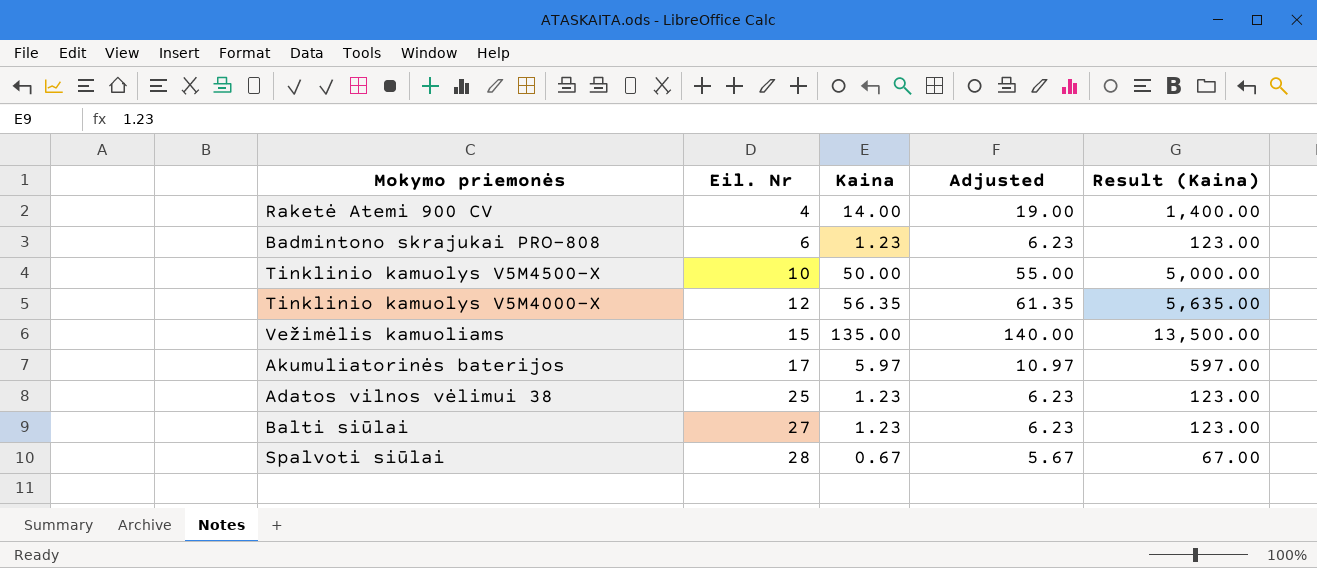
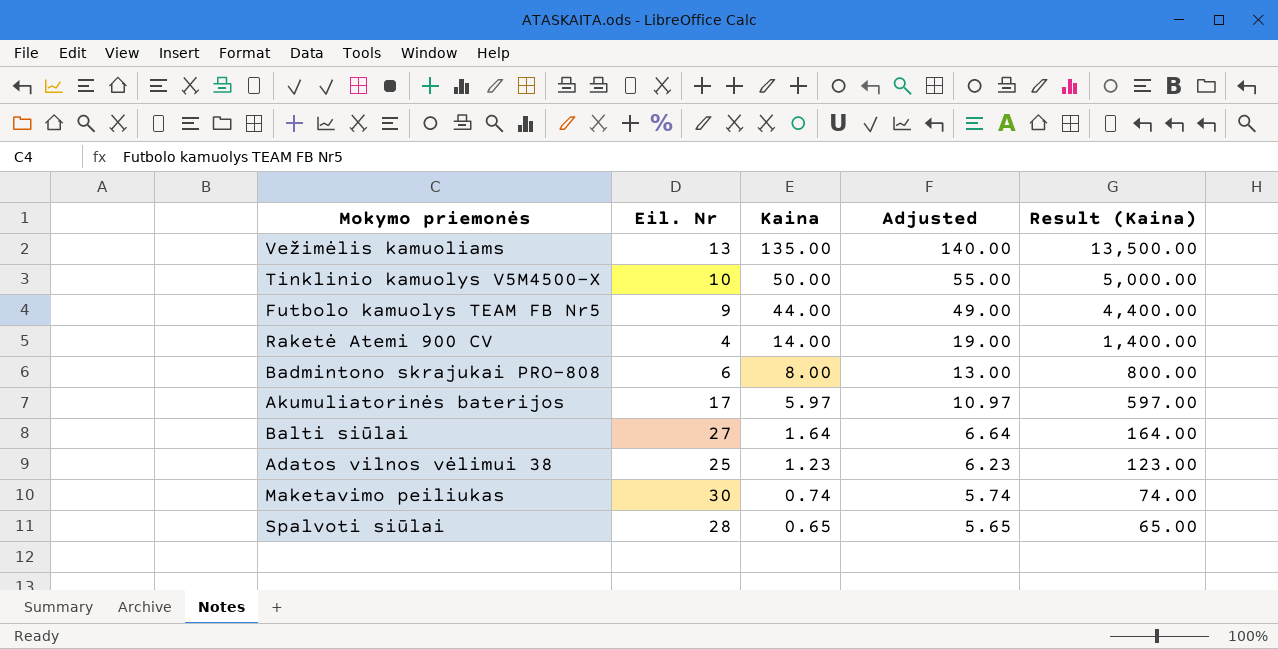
row order: Eil. Nr ascending -> Kaina descending
row Tinklinio kamuolys V5M4000-X: 12 | 56.35 | 61.35 | 5,635.00 -> none
Vežimėlis kamuoliams | Eil. Nr: 15 -> 13
row Futbolo kamuolys TEAM FB Nr5: none -> 9 | 44.00 | 49.00 | 4,400.00
Badmintono skrajukai PRO-808 | Kaina: 1.23 -> 8.00
Badmintono skrajukai PRO-808 | Adjusted: 6.23 -> 13.00
Badmintono skrajukai PRO-808 | Result (Kaina): 123.00 -> 800.00
Balti siūlai | Kaina: 1.23 -> 1.64
Balti siūlai | Adjusted: 6.23 -> 6.64
Balti siūlai | Result (Kaina): 123.00 -> 164.00
row Maketavimo peiliukas: none -> 30 | 0.74 | 5.74 | 74.00
Spalvoti siūlai | Kaina: 0.67 -> 0.65
Spalvoti siūlai | Adjusted: 5.67 -> 5.65
Spalvoti siūlai | Result (Kaina): 67.00 -> 65.00

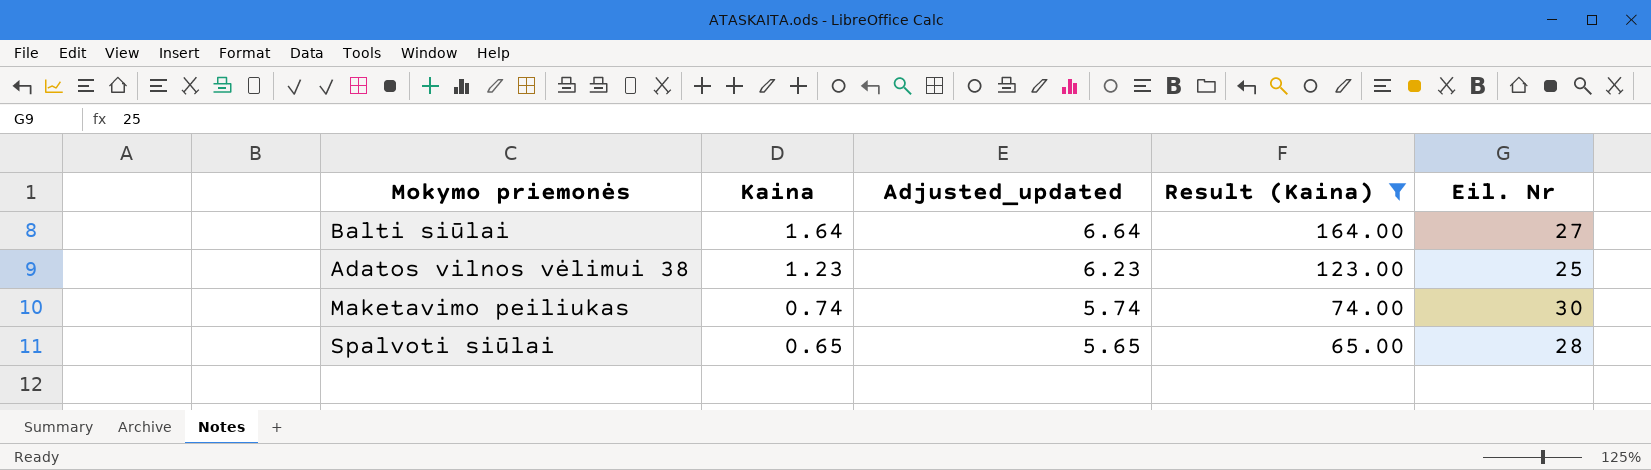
filter: none -> Result (Kaina) <= 164.00
column name: Adjusted -> Adjusted_updated
column Eil. Nr | position: 2 -> 5

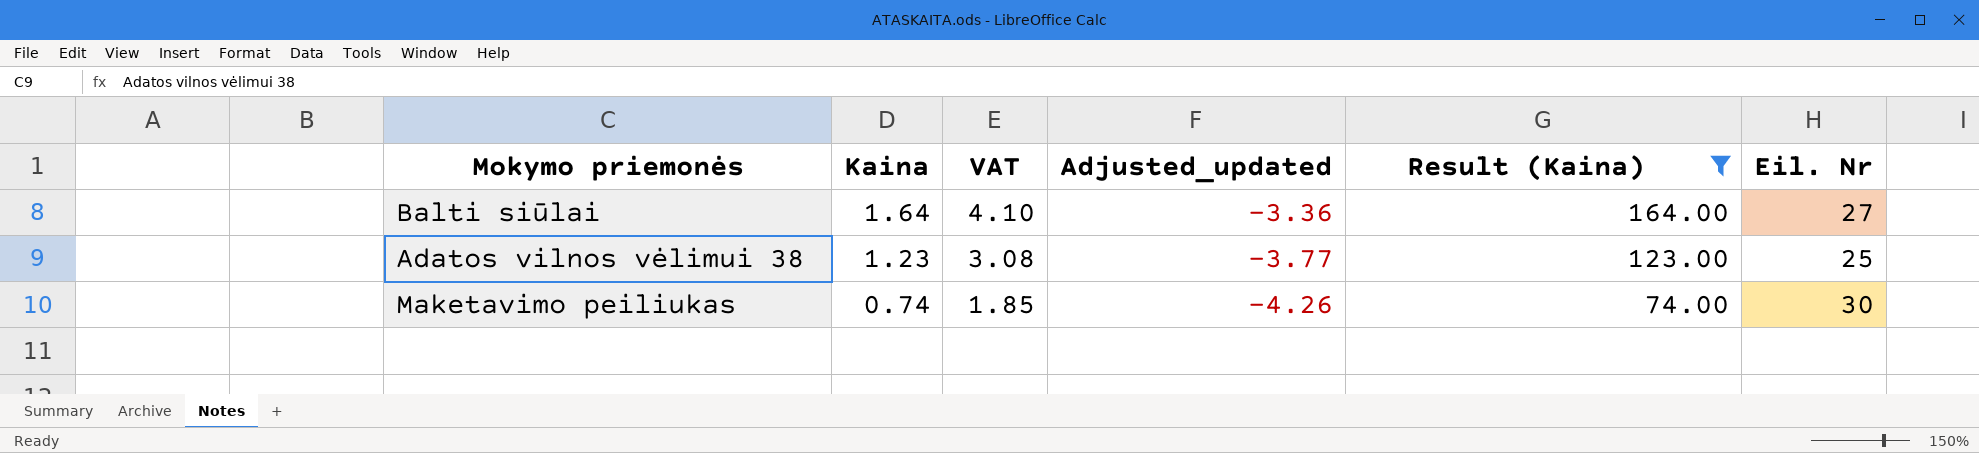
column VAT | formula: none -> [Kaina] * 2.5
column Adjusted_updated | formula: [Kaina] + 5 -> [Kaina] - 5
row Spalvoti siūlai: 0.65 | 5.65 | 65.00 | 28 -> none

